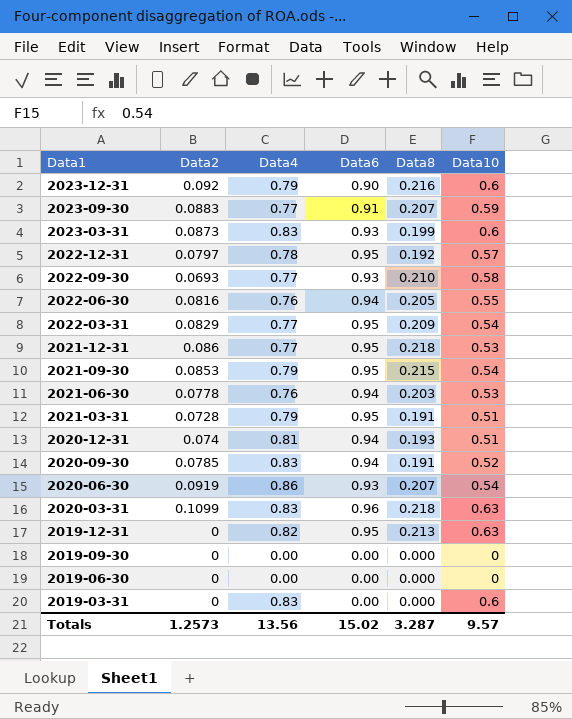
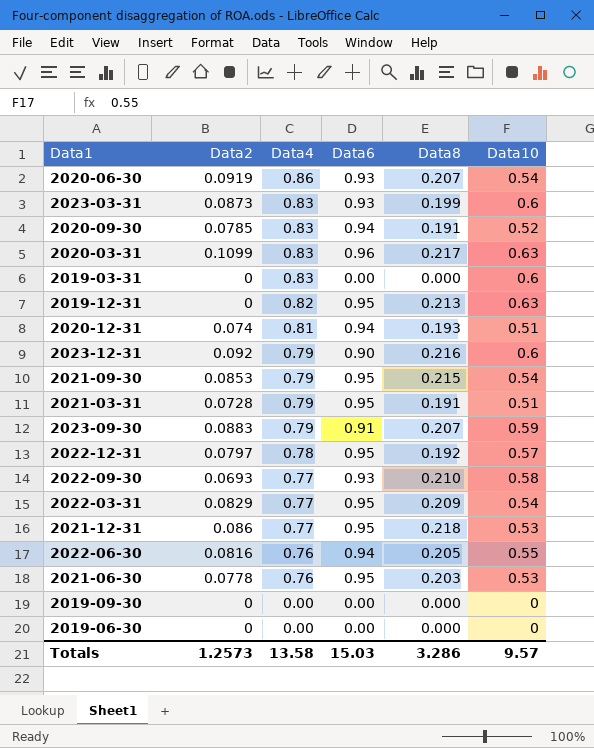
row order: Data1 descending -> Data4 descending
2020-03-31 | Data8: 0.218 -> 0.217
2023-09-30 | Data4: 0.77 -> 0.79
2021-06-30 | Data6: 0.94 -> 0.95
Totals | Data4: 13.56 -> 13.58
Totals | Data6: 15.02 -> 15.03
Totals | Data8: 3.287 -> 3.286

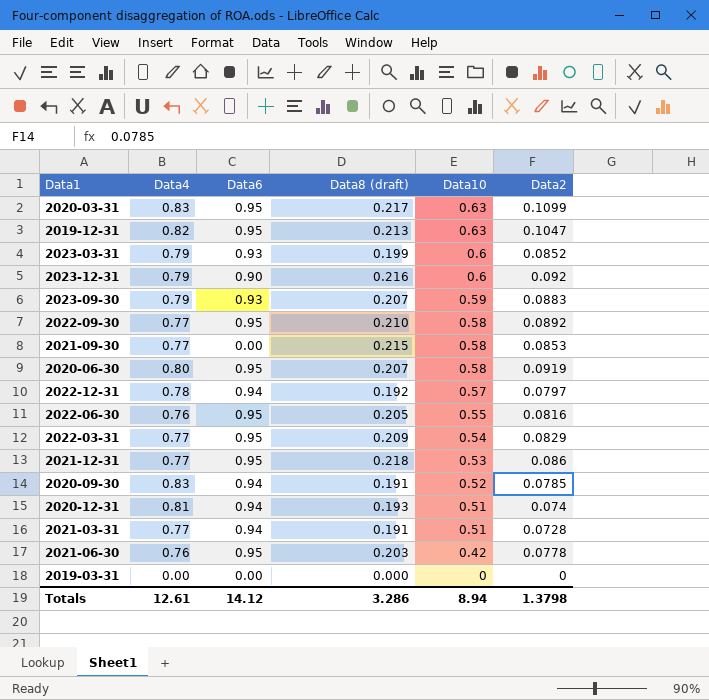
row order: Data4 descending -> Data10 descending
column name: Data8 -> Data8 (draft)
column Data2 | position: 2 -> 6
row 2019-09-30: 0 | 0.00 | 0.00 | 0.000 | 0 -> none
row 2019-06-30: 0 | 0.00 | 0.00 | 0.000 | 0 -> none
2020-03-31 | Data6: 0.96 -> 0.95
2019-12-31 | Data2: 0 -> 0.1047
2023-03-31 | Data4: 0.83 -> 0.79
2023-03-31 | Data2: 0.0873 -> 0.0852
2023-09-30 | Data6: 0.91 -> 0.93
2022-09-30 | Data6: 0.93 -> 0.95
2022-09-30 | Data2: 0.0693 -> 0.0892
2021-09-30 | Data4: 0.79 -> 0.77
2021-09-30 | Data6: 0.95 -> 0.00
2021-09-30 | Data10: 0.54 -> 0.58
2020-06-30 | Data4: 0.86 -> 0.80
2020-06-30 | Data6: 0.93 -> 0.95
2020-06-30 | Data10: 0.54 -> 0.58
2022-12-31 | Data6: 0.95 -> 0.94
2022-06-30 | Data6: 0.94 -> 0.95
2021-03-31 | Data4: 0.79 -> 0.77
2021-03-31 | Data6: 0.95 -> 0.94
2021-06-30 | Data10: 0.53 -> 0.42
2019-03-31 | Data4: 0.83 -> 0.00
2019-03-31 | Data10: 0.6 -> 0
Totals | Data4: 13.58 -> 12.61
Totals | Data6: 15.03 -> 14.12
Totals | Data10: 9.57 -> 8.94
Totals | Data2: 1.2573 -> 1.3798

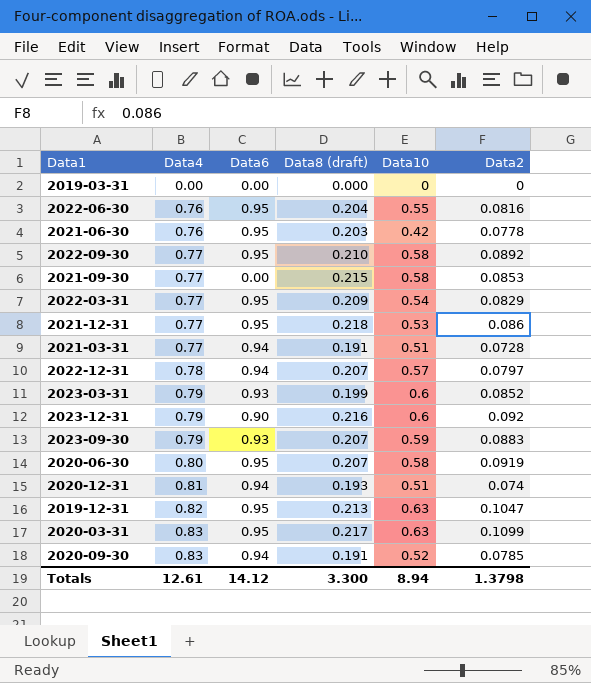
row order: Data10 descending -> Data4 ascending
2022-06-30 | Data8 (draft): 0.205 -> 0.204
2022-12-31 | Data8 (draft): 0.192 -> 0.207
Totals | Data8 (draft): 3.286 -> 3.300

